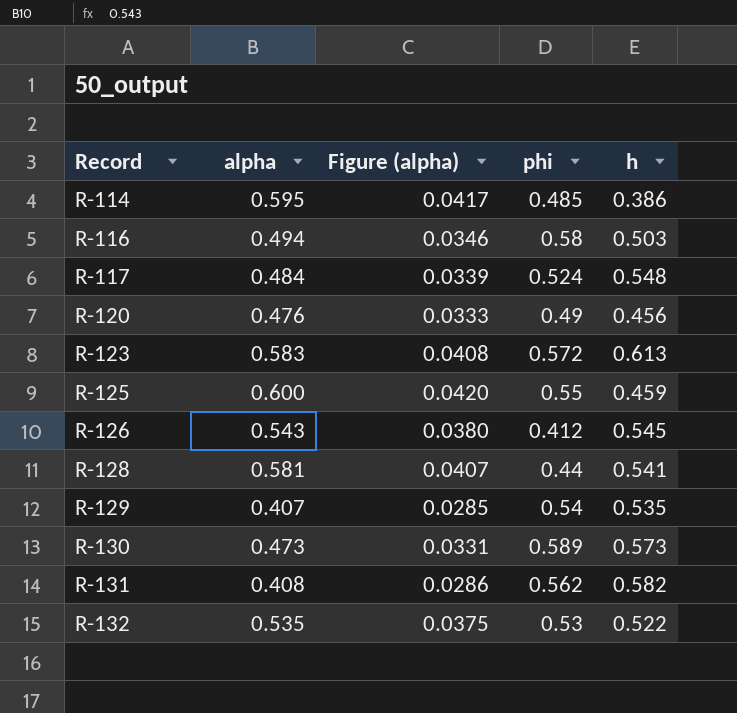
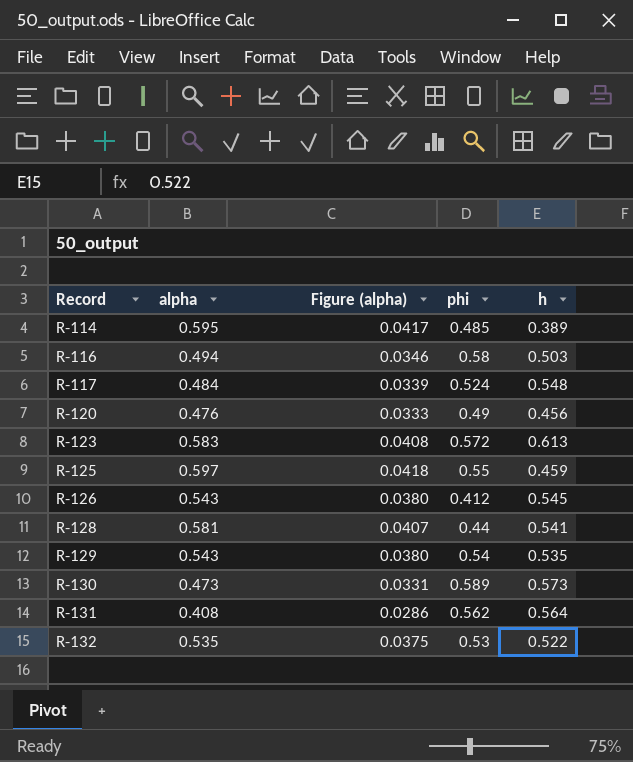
R-114 | h: 0.386 -> 0.389
R-125 | alpha: 0.600 -> 0.597
R-125 | Figure (alpha): 0.0420 -> 0.0418
R-129 | alpha: 0.407 -> 0.543
R-129 | Figure (alpha): 0.0285 -> 0.0380
R-131 | h: 0.582 -> 0.564

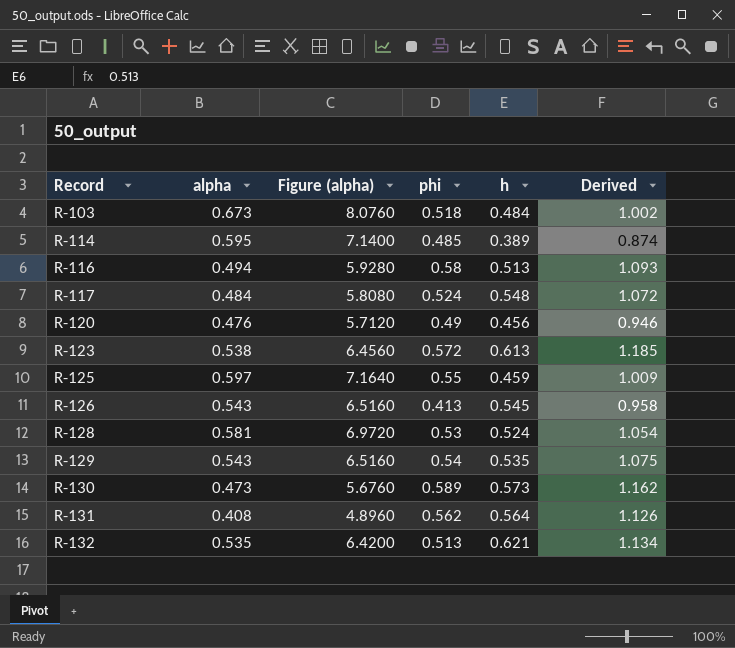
column Figure (alpha) | formula: [alpha] * 0.07 -> [alpha] * 12
column Derived | formula: none -> [phi] + [h]
row R-103: none -> 0.673 | 8.0760 | 0.518 | 0.484 | 1.002
R-116 | h: 0.503 -> 0.513
R-123 | alpha: 0.583 -> 0.538
R-126 | phi: 0.412 -> 0.413
R-128 | phi: 0.44 -> 0.53
R-128 | h: 0.541 -> 0.524
R-132 | phi: 0.53 -> 0.513
R-132 | h: 0.522 -> 0.621

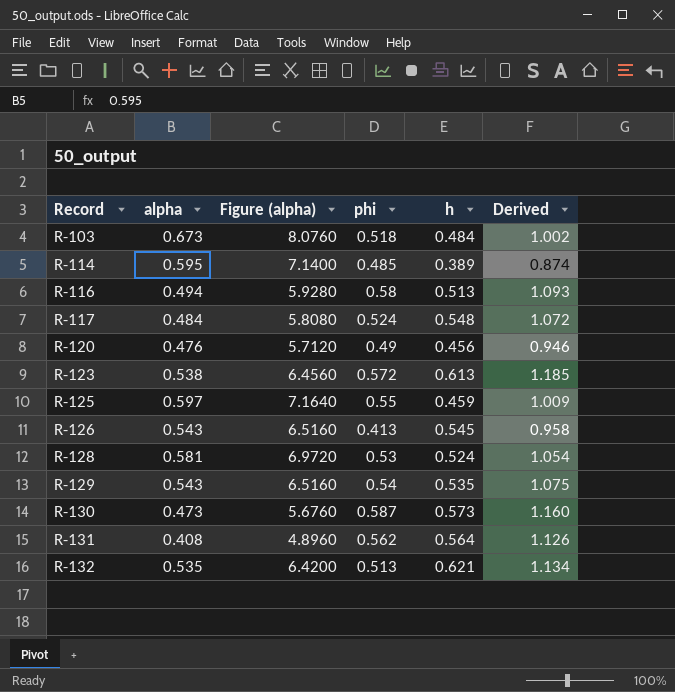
R-130 | phi: 0.589 -> 0.587
R-130 | Derived: 1.162 -> 1.160

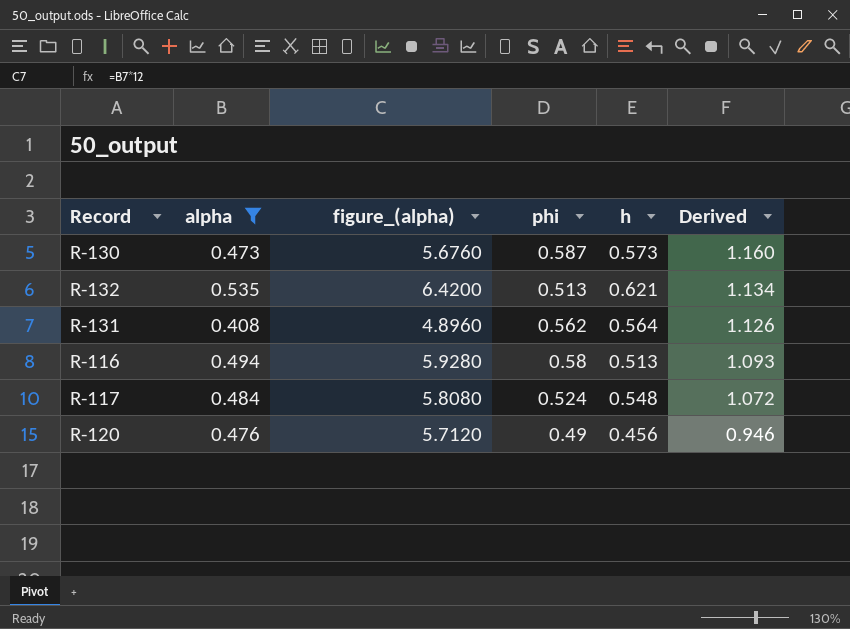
filter: none -> alpha <= 0.535
row order: Record ascending -> Derived descending
column name: Figure (alpha) -> figure_(alpha)

